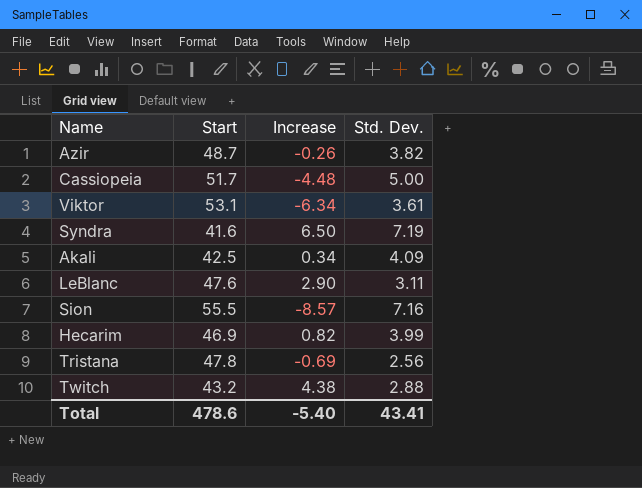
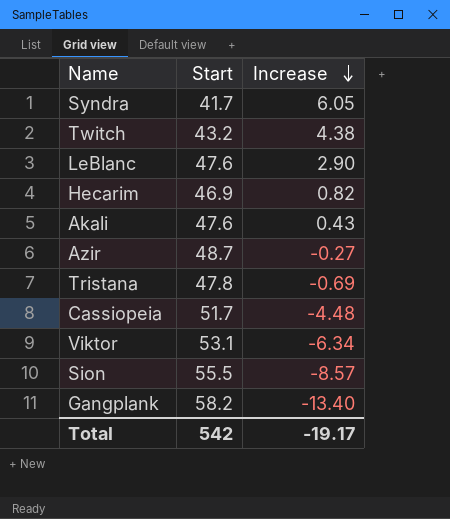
row order: none -> Increase descending
column Std. Dev. | position: 4 -> none
Syndra | Start: 41.6 -> 41.7
Syndra | Increase: 6.50 -> 6.05
Akali | Start: 42.5 -> 47.6
Akali | Increase: 0.34 -> 0.43
Azir | Increase: -0.26 -> -0.27
row Gangplank: none -> 58.2 | -13.40
Total | Start: 478.6 -> 542
Total | Increase: -5.40 -> -19.17

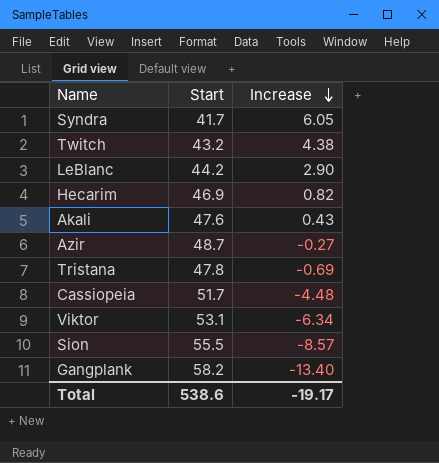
LeBlanc | Start: 47.6 -> 44.2
Total | Start: 542 -> 538.6

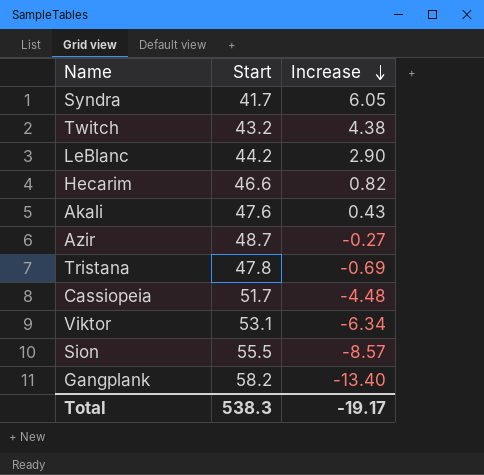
Hecarim | Start: 46.9 -> 46.6
Total | Start: 538.6 -> 538.3

